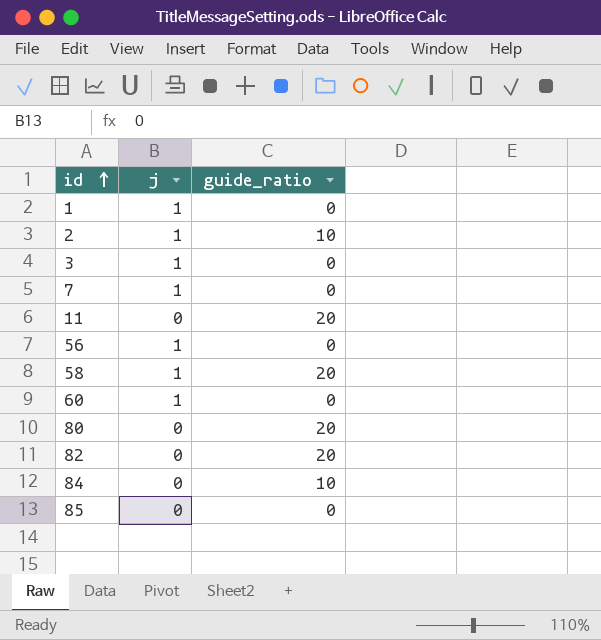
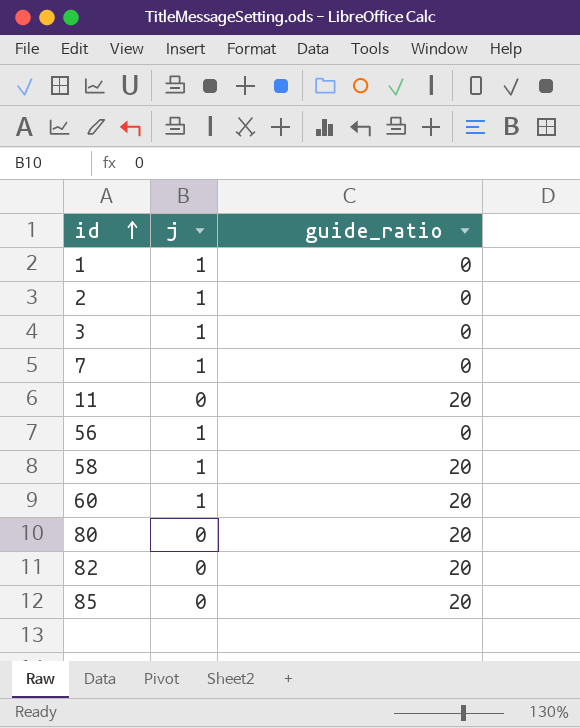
row 84: 0 | 10 -> none
2 | guide_ratio: 10 -> 0
60 | guide_ratio: 0 -> 20
85 | guide_ratio: 0 -> 20

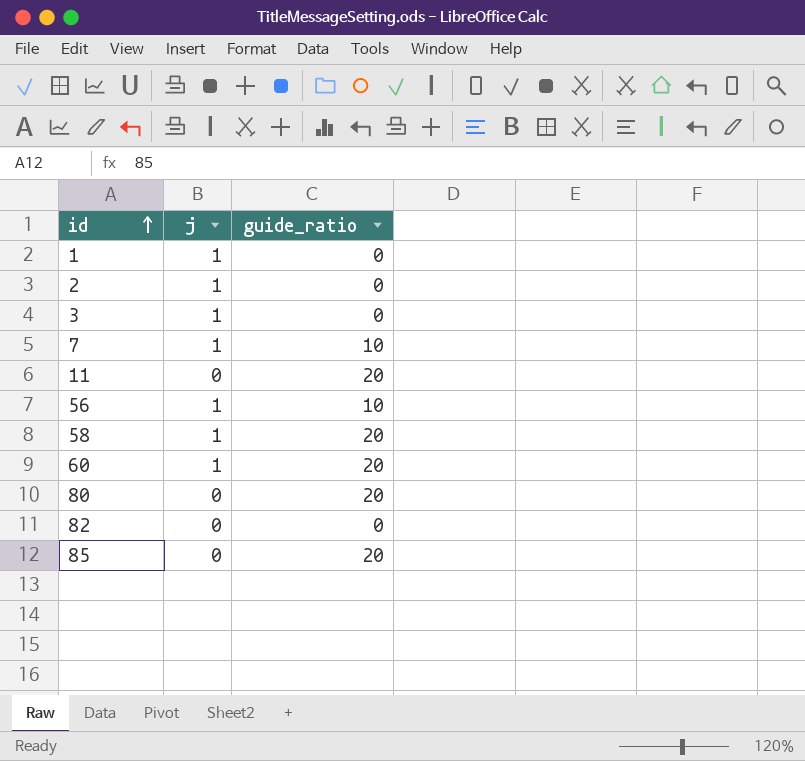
7 | guide_ratio: 0 -> 10
56 | guide_ratio: 0 -> 10
82 | guide_ratio: 20 -> 0

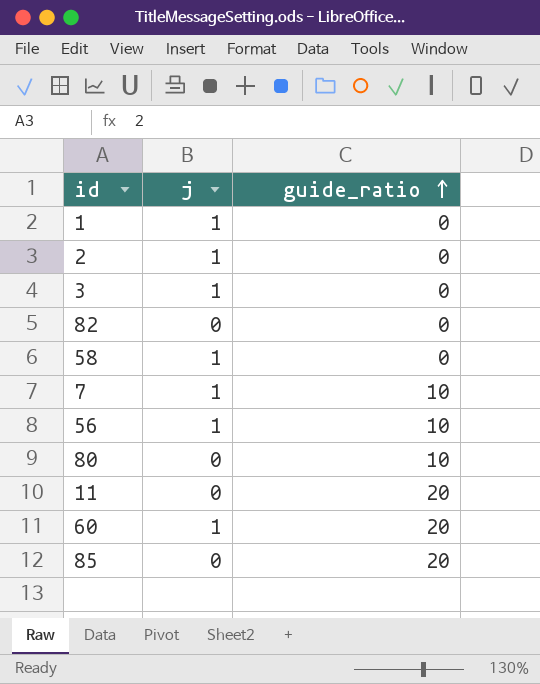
row order: id ascending -> guide_ratio ascending
58 | guide_ratio: 20 -> 0
80 | guide_ratio: 20 -> 10

